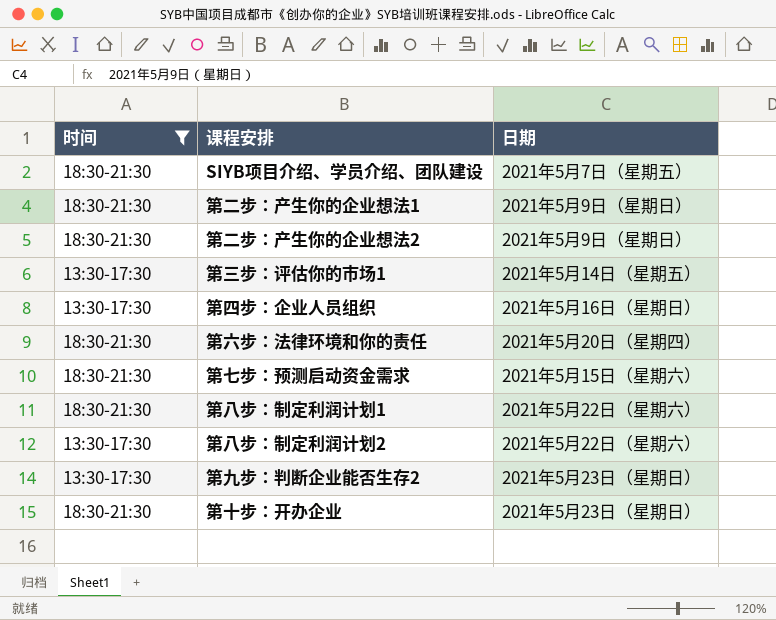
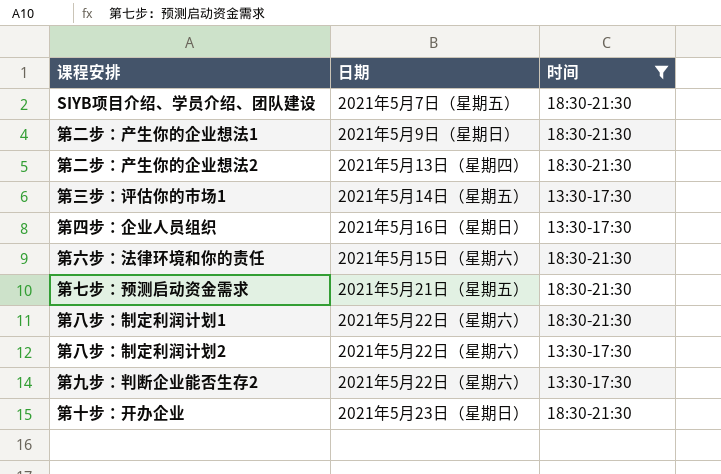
column 时间 | position: 1 -> 3
第二步：产生你的企业想法2 | 日期: 2021年5月9日（星期日） -> 2021年5月13日（星期四）
第六步：法律环境和你的责任 | 日期: 2021年5月20日（星期四） -> 2021年5月15日（星期六）
第七步：预测启动资金需求 | 日期: 2021年5月15日（星期六） -> 2021年5月21日（星期五）
第九步：判断企业能否生存2 | 日期: 2021年5月23日（星期日） -> 2021年5月22日（星期六）

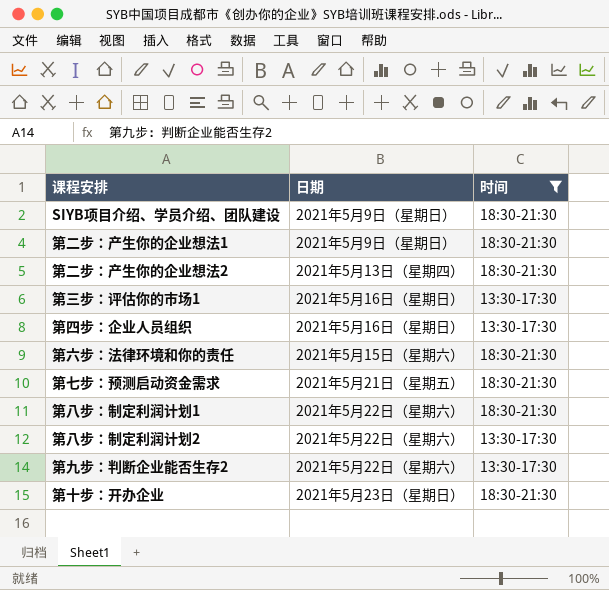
SIYB项目介绍、学员介绍、团队建设 | 日期: 2021年5月7日（星期五） -> 2021年5月9日（星期日）
第三步：评估你的市场1 | 日期: 2021年5月14日（星期五） -> 2021年5月16日（星期日）

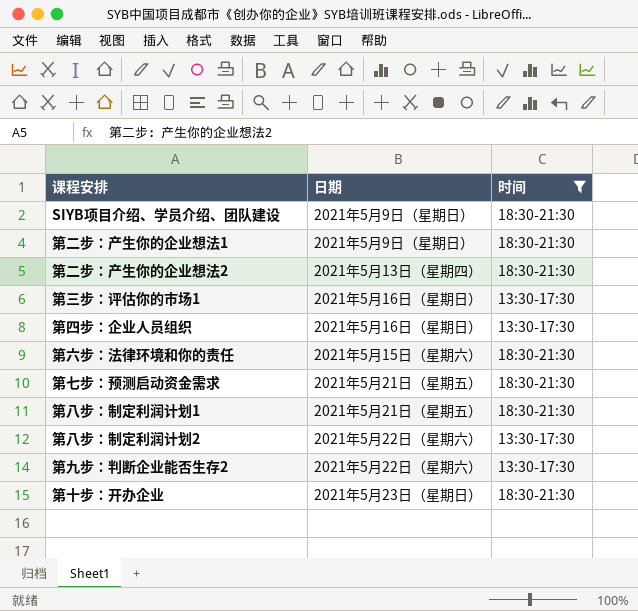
第八步：制定利润计划1 | 日期: 2021年5月22日（星期六） -> 2021年5月21日（星期五）

